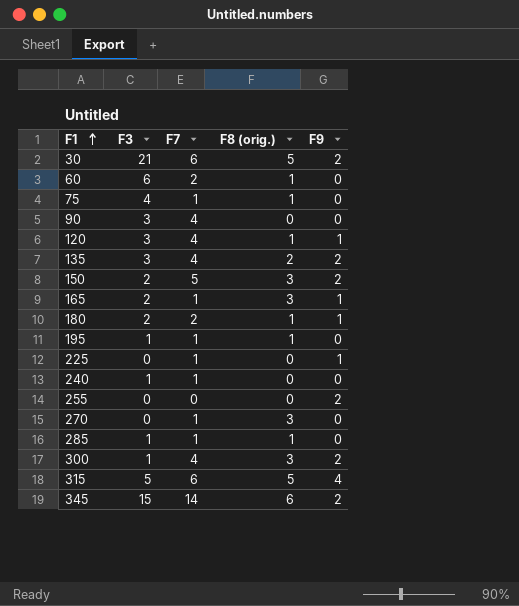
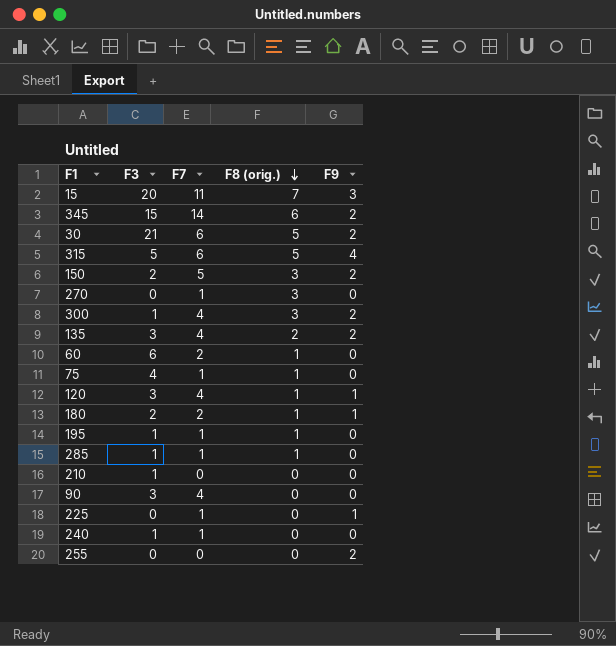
row order: F1 ascending -> F8 (orig.) descending
row 165: 2 | 1 | 3 | 1 -> none
row 15: none -> 20 | 11 | 7 | 3
row 210: none -> 1 | 0 | 0 | 0

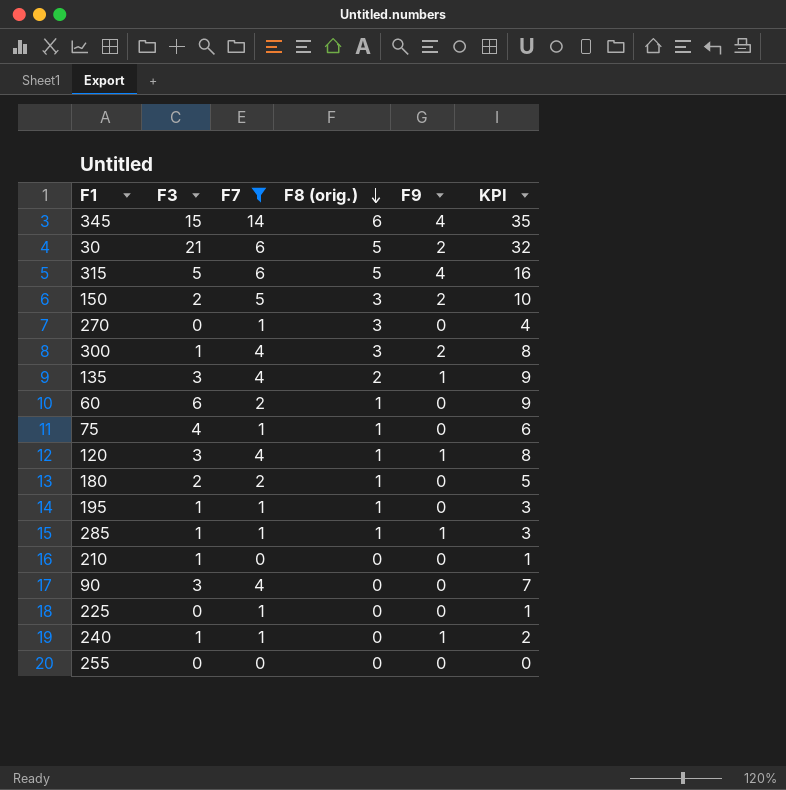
filter: none -> F7 != 11
column KPI | formula: none -> [F3] + [F7] + [F8 (orig.)]
345 | F9: 2 -> 4
135 | F9: 2 -> 1
180 | F9: 1 -> 0
285 | F9: 0 -> 1
225 | F9: 1 -> 0
240 | F9: 0 -> 1
255 | F9: 2 -> 0

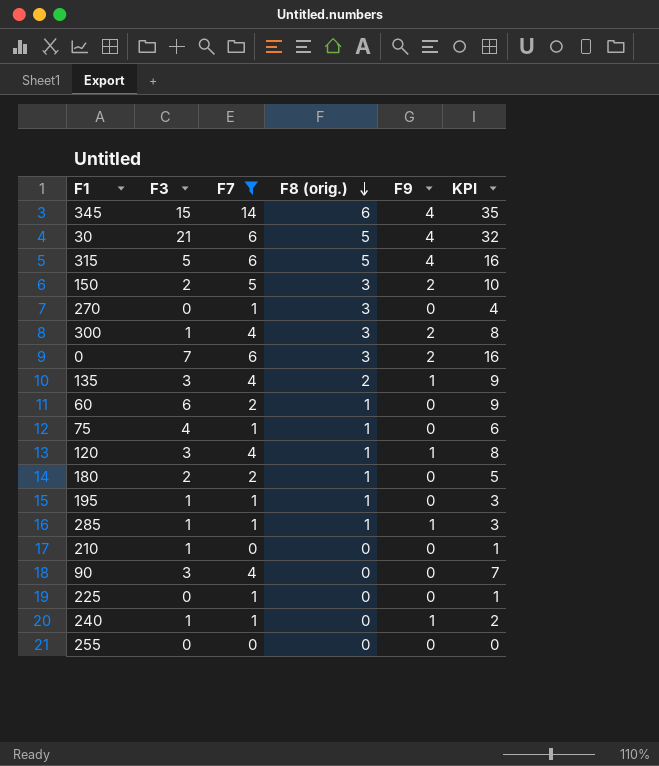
30 | F9: 2 -> 4
row 0: none -> 7 | 6 | 3 | 2 | 16

